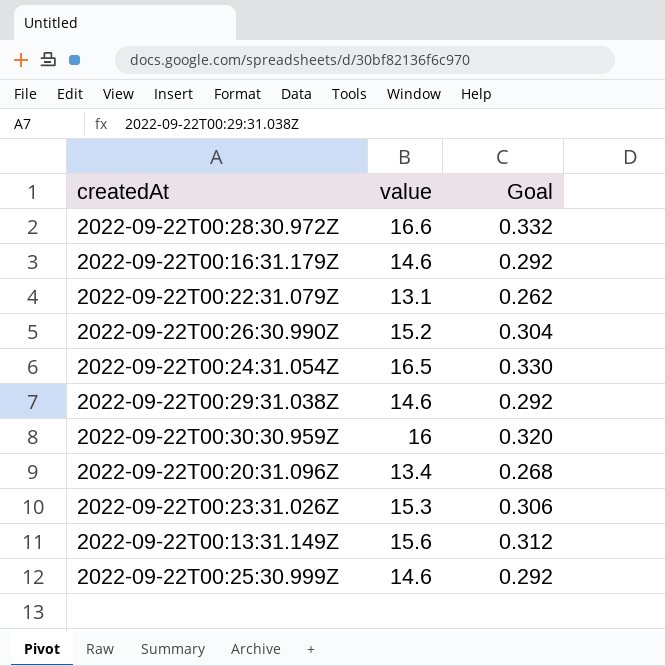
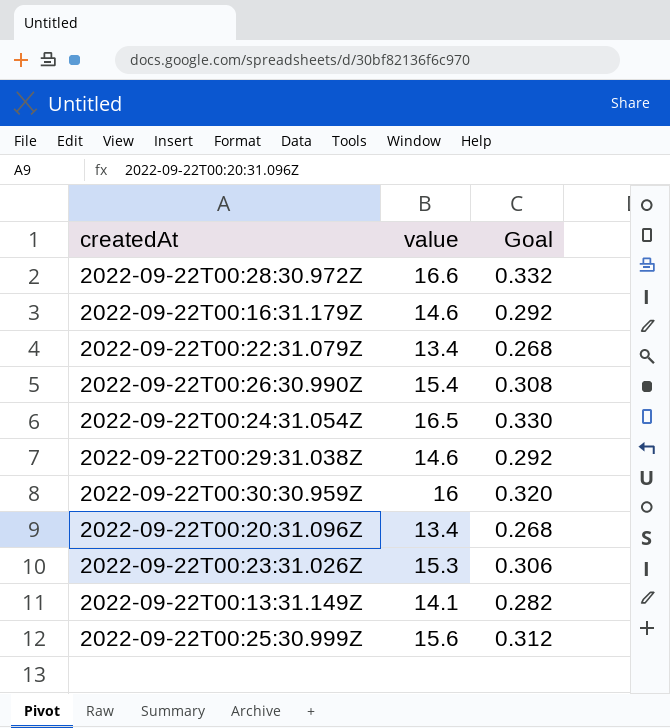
2022-09-22T00:22:31.079Z | value: 13.1 -> 13.4
2022-09-22T00:22:31.079Z | Goal: 0.262 -> 0.268
2022-09-22T00:26:30.990Z | value: 15.2 -> 15.4
2022-09-22T00:26:30.990Z | Goal: 0.304 -> 0.308
2022-09-22T00:13:31.149Z | value: 15.6 -> 14.1
2022-09-22T00:13:31.149Z | Goal: 0.312 -> 0.282
2022-09-22T00:25:30.999Z | value: 14.6 -> 15.6
2022-09-22T00:25:30.999Z | Goal: 0.292 -> 0.312

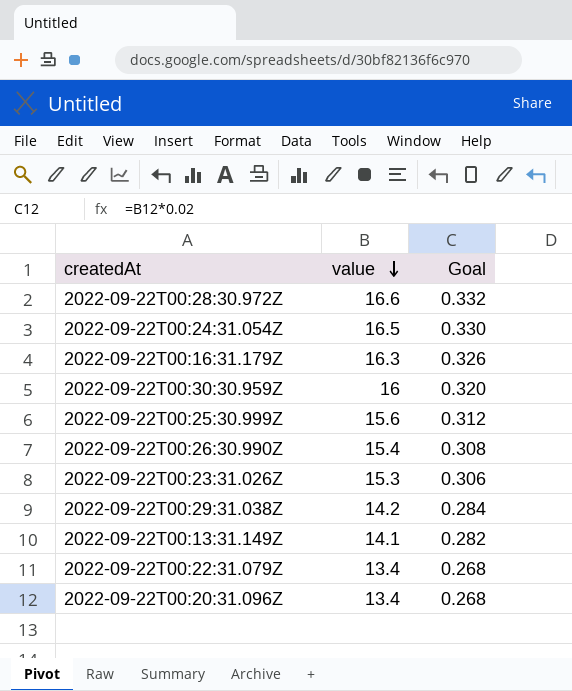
row order: none -> value descending
2022-09-22T00:16:31.179Z | value: 14.6 -> 16.3
2022-09-22T00:16:31.179Z | Goal: 0.292 -> 0.326
2022-09-22T00:29:31.038Z | value: 14.6 -> 14.2
2022-09-22T00:29:31.038Z | Goal: 0.292 -> 0.284

